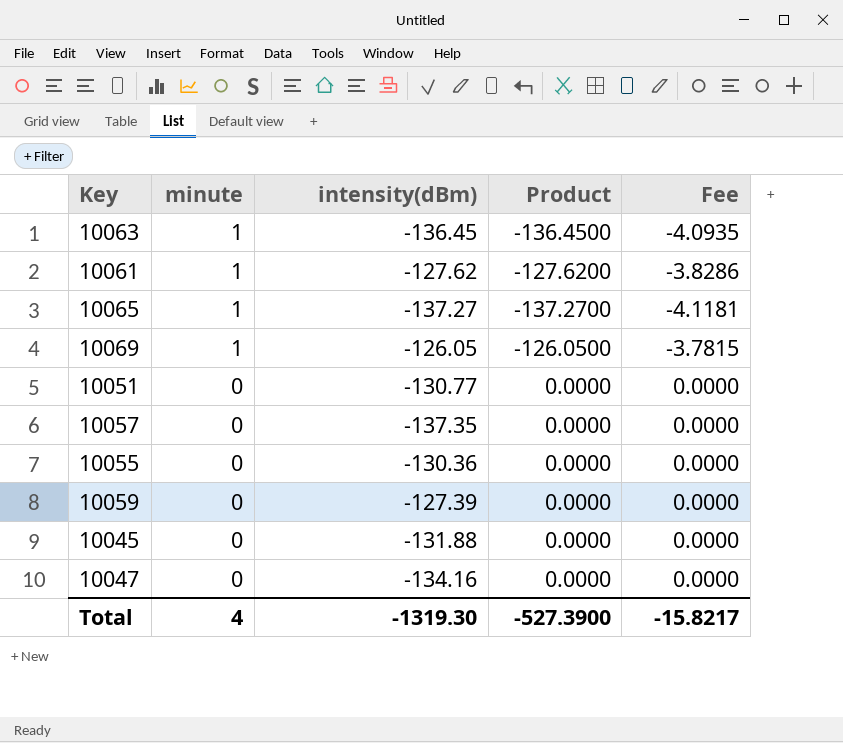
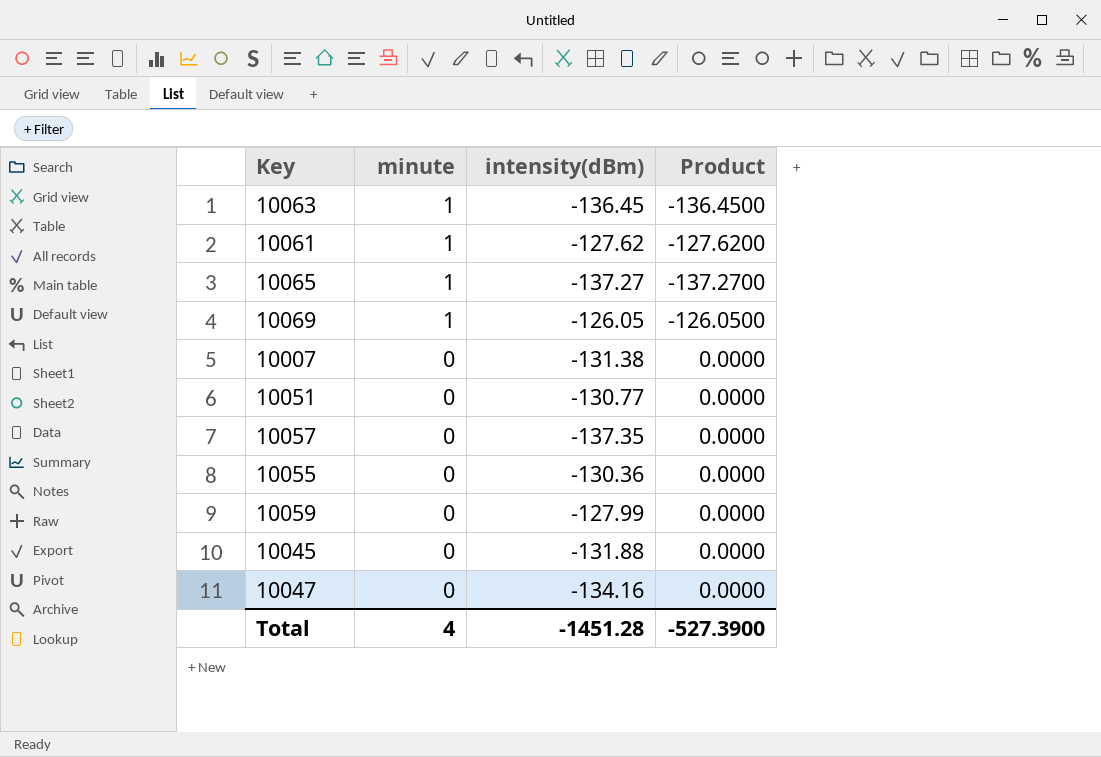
column Fee | formula: [Product] * 0.03 -> none
row 10007: none -> 0 | -131.38 | 0.0000
10059 | intensity(dBm): -127.39 -> -127.99
Total | intensity(dBm): -1319.30 -> -1451.28

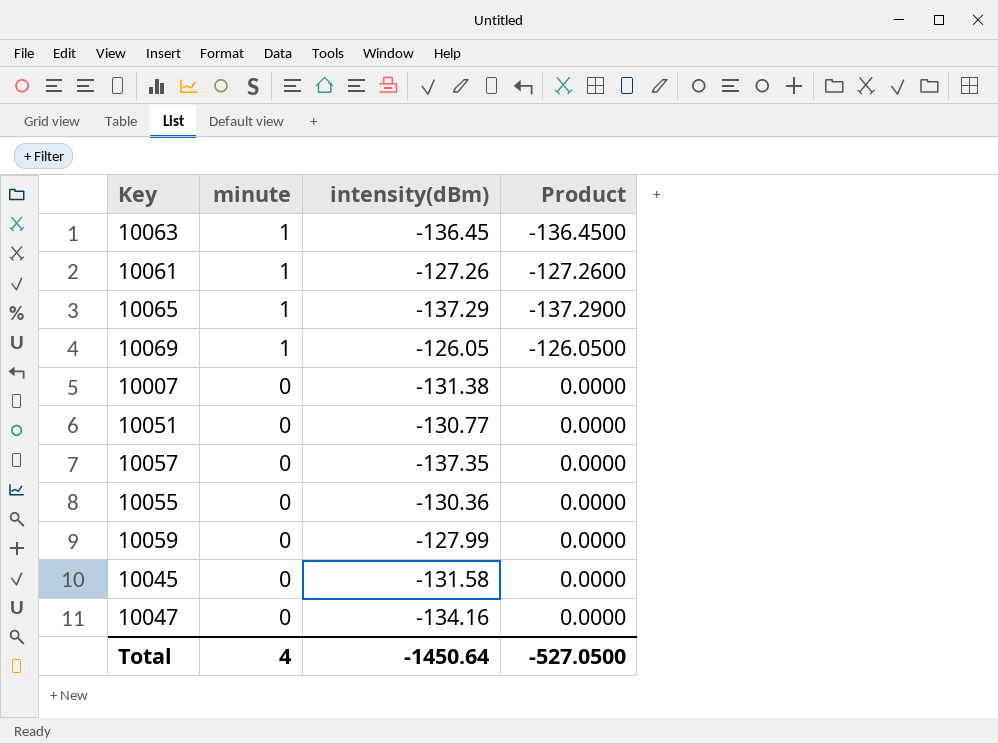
10061 | intensity(dBm): -127.62 -> -127.26
10061 | Product: -127.6200 -> -127.2600
10065 | intensity(dBm): -137.27 -> -137.29
10065 | Product: -137.2700 -> -137.2900
10045 | intensity(dBm): -131.88 -> -131.58
Total | intensity(dBm): -1451.28 -> -1450.64
Total | Product: -527.3900 -> -527.0500

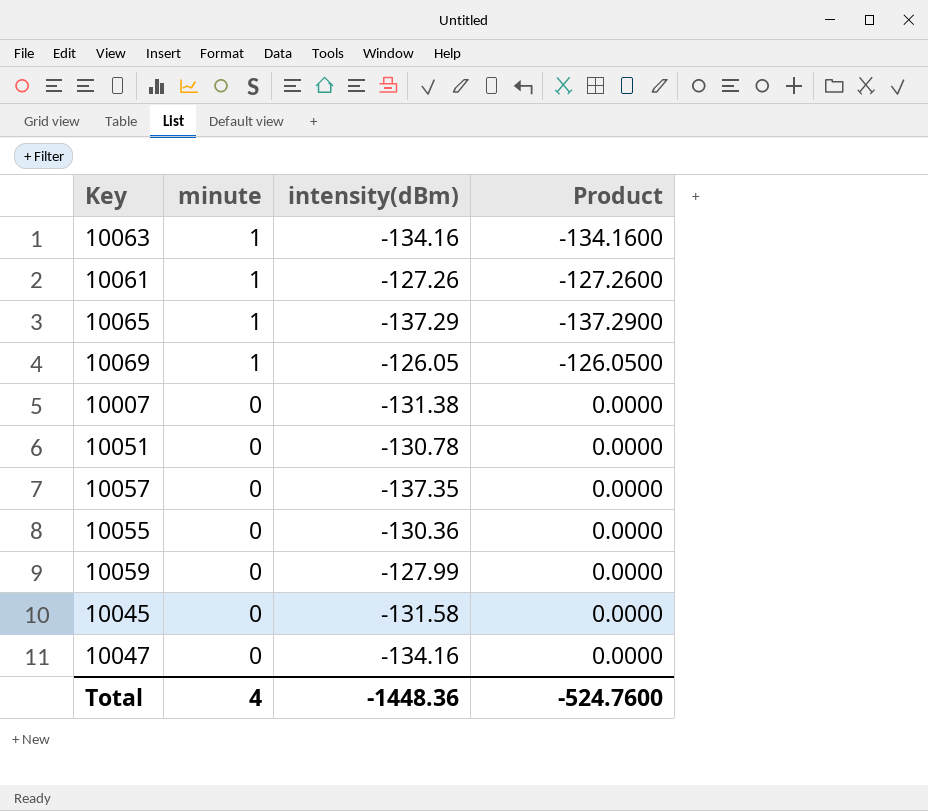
10063 | intensity(dBm): -136.45 -> -134.16
10063 | Product: -136.4500 -> -134.1600
10051 | intensity(dBm): -130.77 -> -130.78
Total | intensity(dBm): -1450.64 -> -1448.36
Total | Product: -527.0500 -> -524.7600

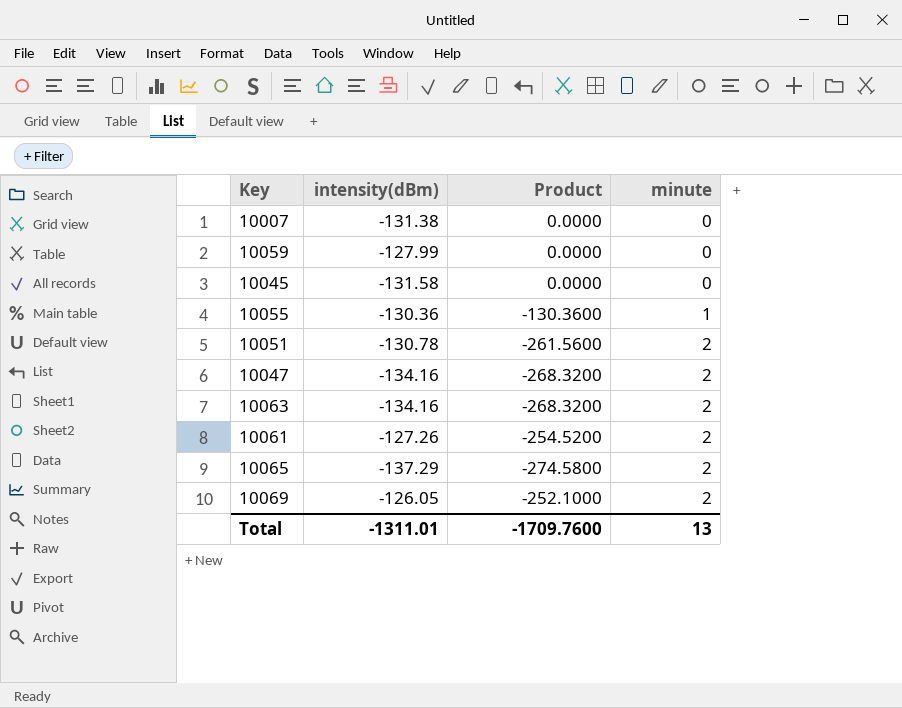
row order: minute descending -> minute ascending
column minute | position: 2 -> 4
row 10057: 0 | -137.35 | 0.0000 -> none
10055 | Product: 0.0000 -> -130.3600
10055 | minute: 0 -> 1
10051 | Product: 0.0000 -> -261.5600
10051 | minute: 0 -> 2
10047 | Product: 0.0000 -> -268.3200
10047 | minute: 0 -> 2
10063 | Product: -134.1600 -> -268.3200
10063 | minute: 1 -> 2
10061 | Product: -127.2600 -> -254.5200
10061 | minute: 1 -> 2
10065 | Product: -137.2900 -> -274.5800
10065 | minute: 1 -> 2
10069 | Product: -126.0500 -> -252.1000
10069 | minute: 1 -> 2
Total | intensity(dBm): -1448.36 -> -1311.01
Total | Product: -524.7600 -> -1709.7600
Total | minute: 4 -> 13

